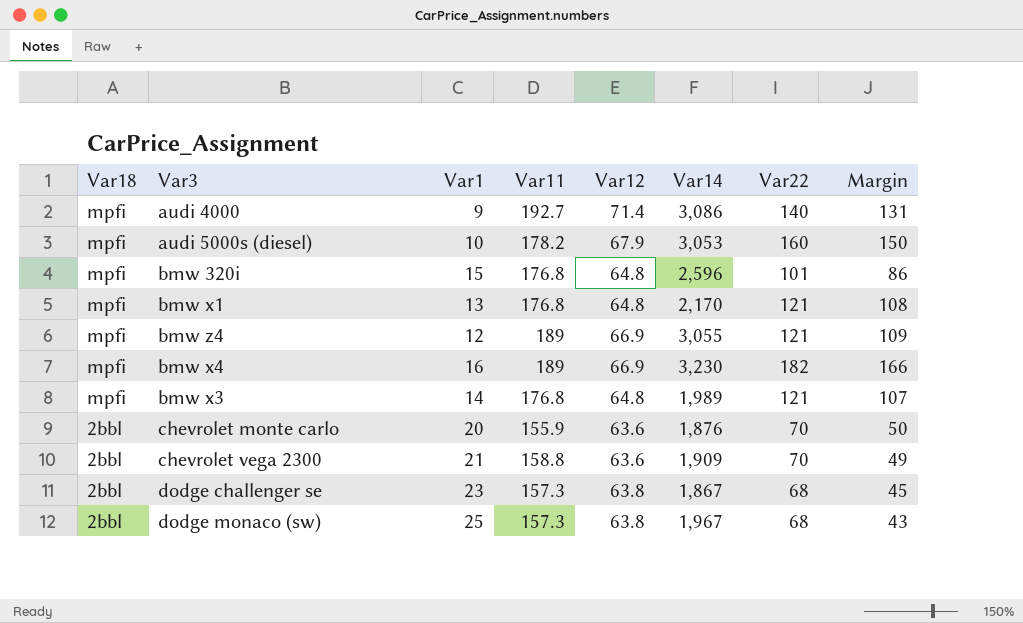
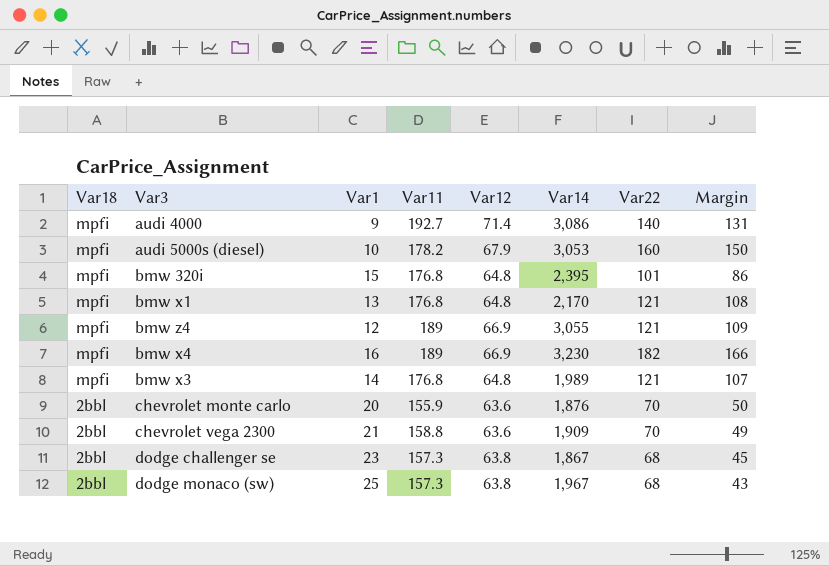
bmw 320i | Var14: 2,596 -> 2,395

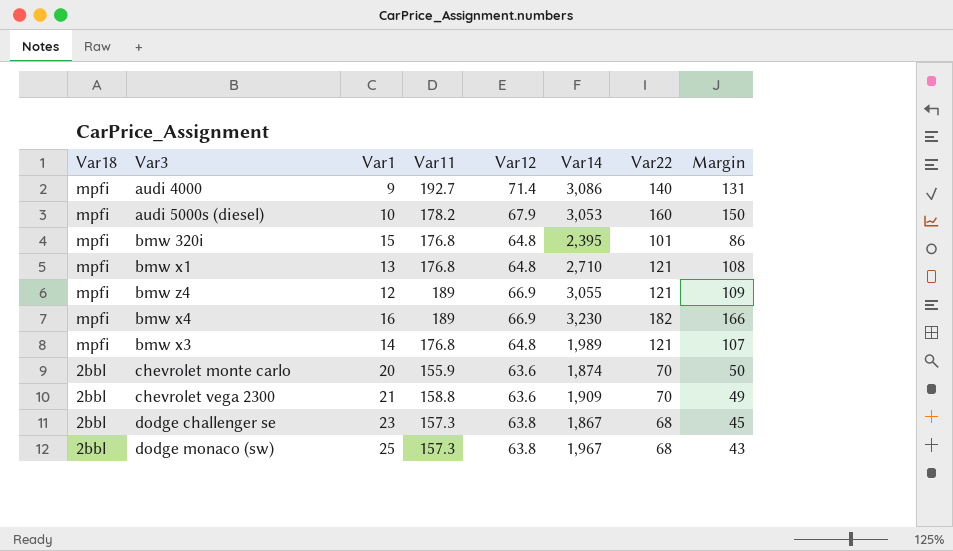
bmw x1 | Var14: 2,170 -> 2,710
chevrolet monte carlo | Var14: 1,876 -> 1,874

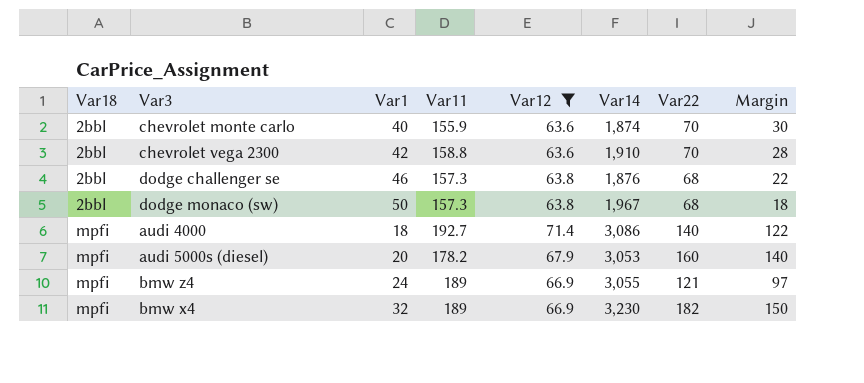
filter: none -> Var12 != 64.8
row order: Var18 descending -> Var18 ascending
chevrolet monte carlo | Var1: 20 -> 40
chevrolet monte carlo | Margin: 50 -> 30
chevrolet vega 2300 | Var1: 21 -> 42
chevrolet vega 2300 | Var14: 1,909 -> 1,910
chevrolet vega 2300 | Margin: 49 -> 28
dodge challenger se | Var1: 23 -> 46
dodge challenger se | Var14: 1,867 -> 1,876
dodge challenger se | Margin: 45 -> 22
dodge monaco (sw) | Var1: 25 -> 50
dodge monaco (sw) | Margin: 43 -> 18
audi 4000 | Var1: 9 -> 18
audi 4000 | Margin: 131 -> 122
audi 5000s (diesel) | Var1: 10 -> 20
audi 5000s (diesel) | Margin: 150 -> 140
bmw z4 | Var1: 12 -> 24
bmw z4 | Margin: 109 -> 97
bmw x4 | Var1: 16 -> 32
bmw x4 | Margin: 166 -> 150

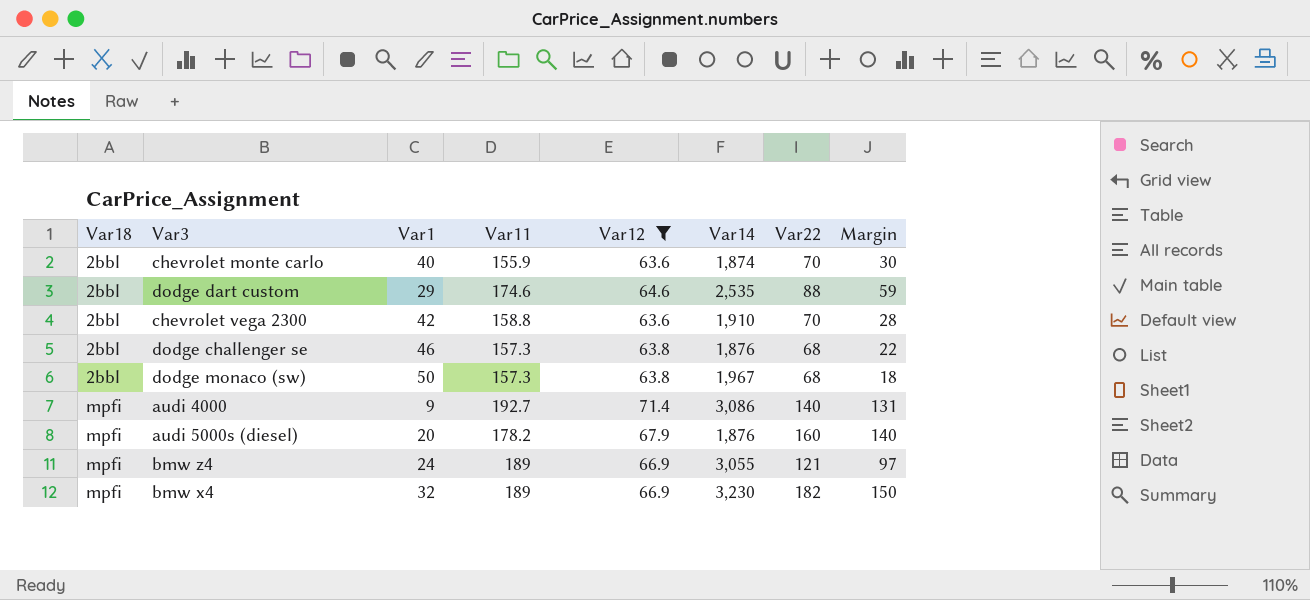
row dodge dart custom: none -> 2bbl | 29 | 174.6 | 64.6 | 2,535 | 88 | 59
audi 4000 | Var1: 18 -> 9
audi 4000 | Margin: 122 -> 131
audi 5000s (diesel) | Var14: 3,053 -> 1,876

